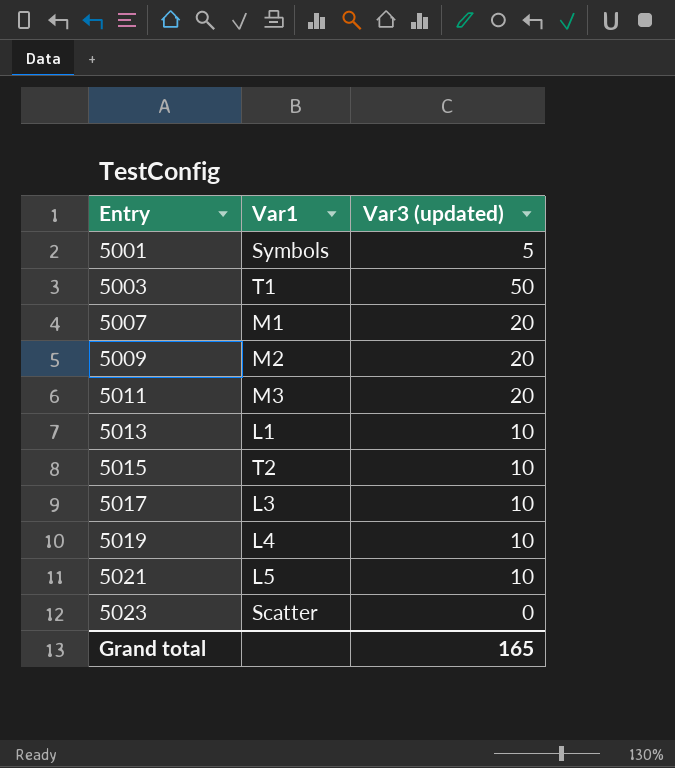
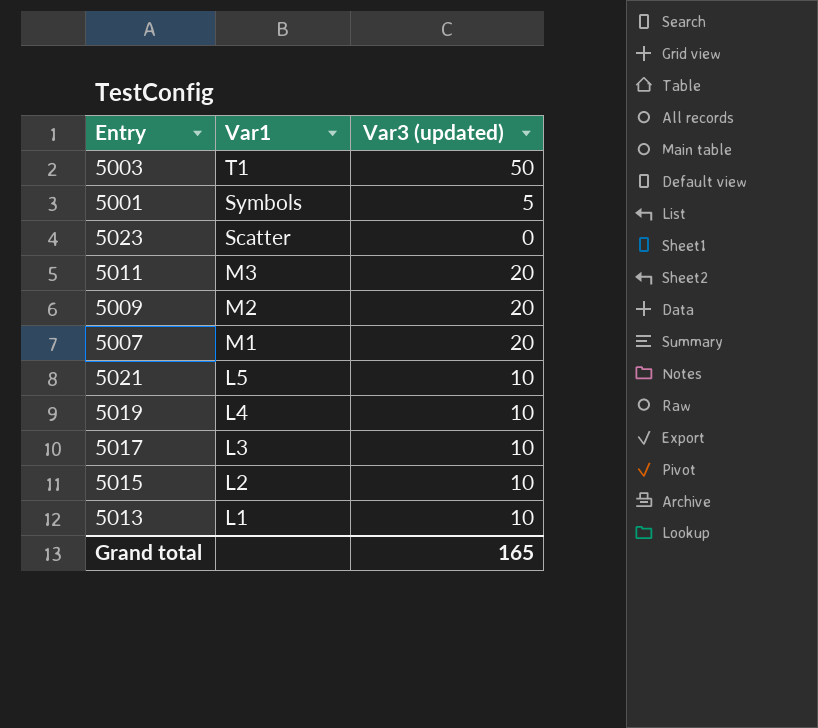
row order: Entry ascending -> Var1 descending
5015 | Var1: T2 -> L2

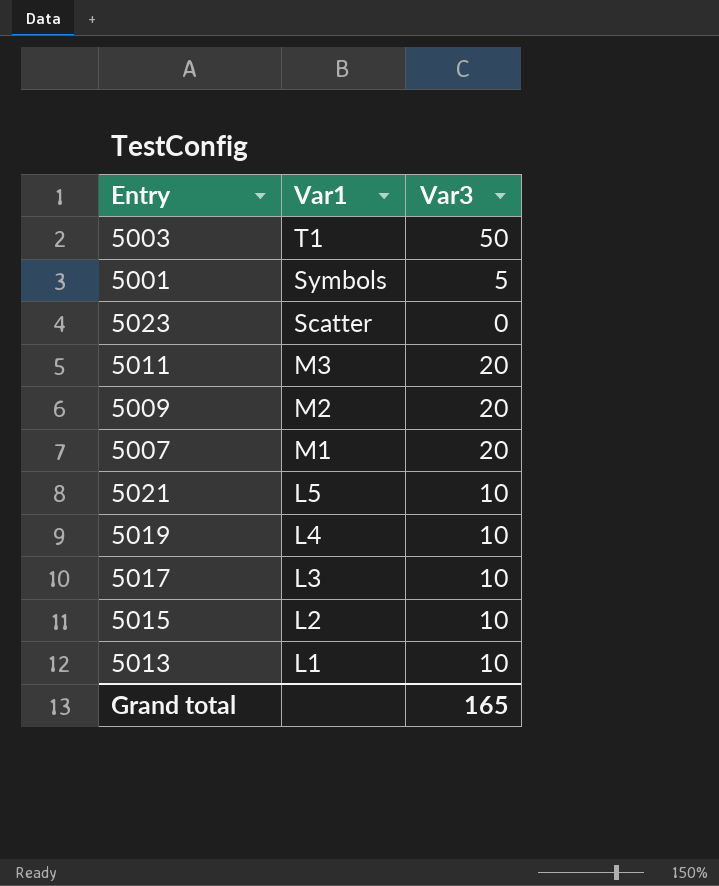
column name: Var3 (updated) -> Var3

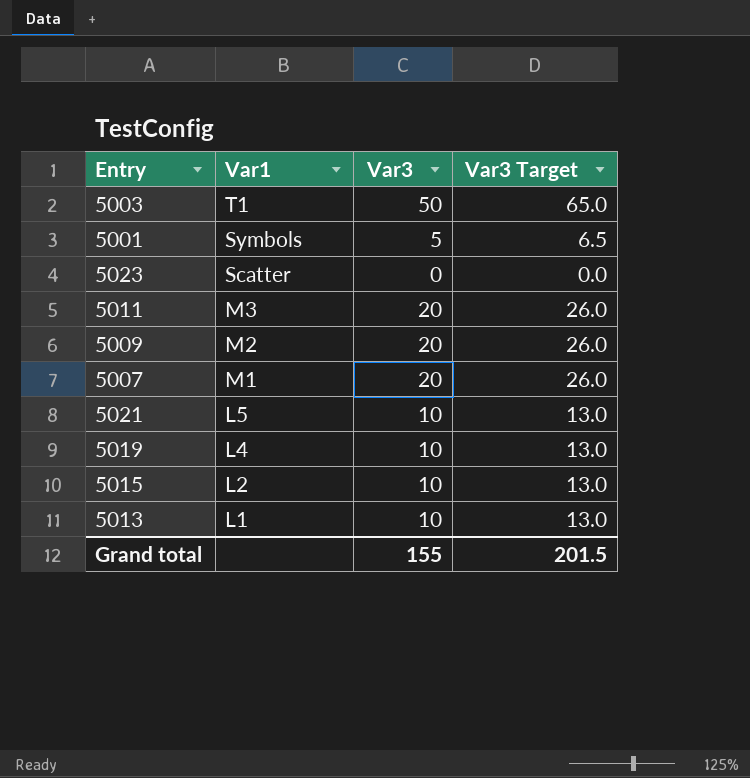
column Var3 Target | formula: none -> [Var3] * 1.3
row 5017: L3 | 10 -> none
Grand total | Var3: 165 -> 155

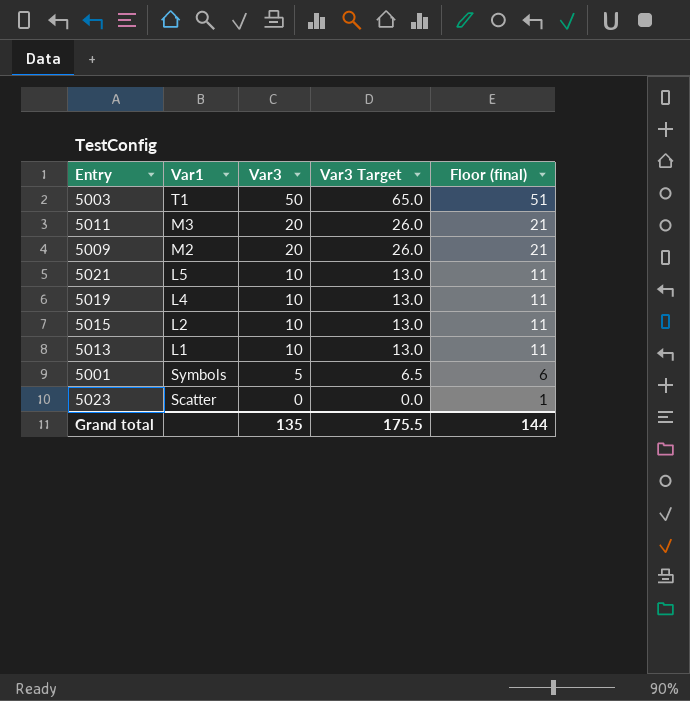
row order: Var1 descending -> Var3 descending
column Floor (final) | formula: none -> [Var3] + 1
row 5007: M1 | 20 | 26.0 -> none
Grand total | Var3: 155 -> 135
Grand total | Var3 Target: 201.5 -> 175.5

